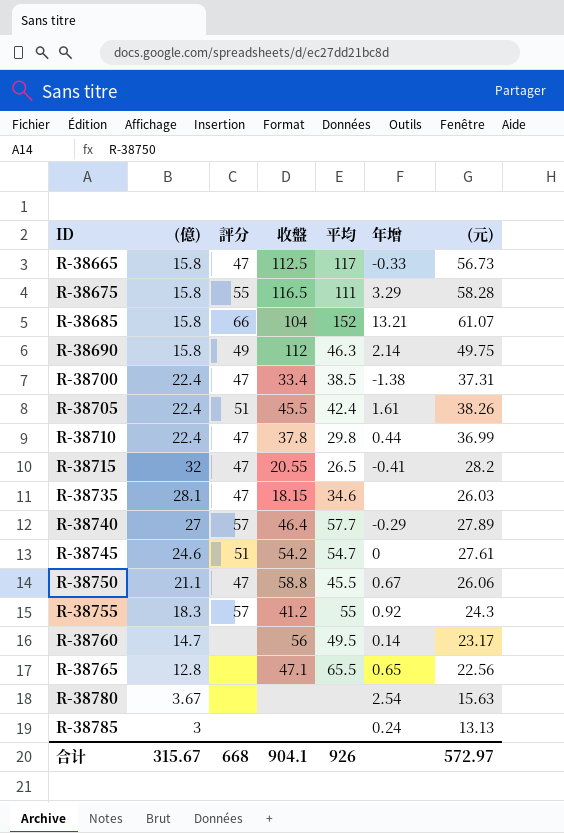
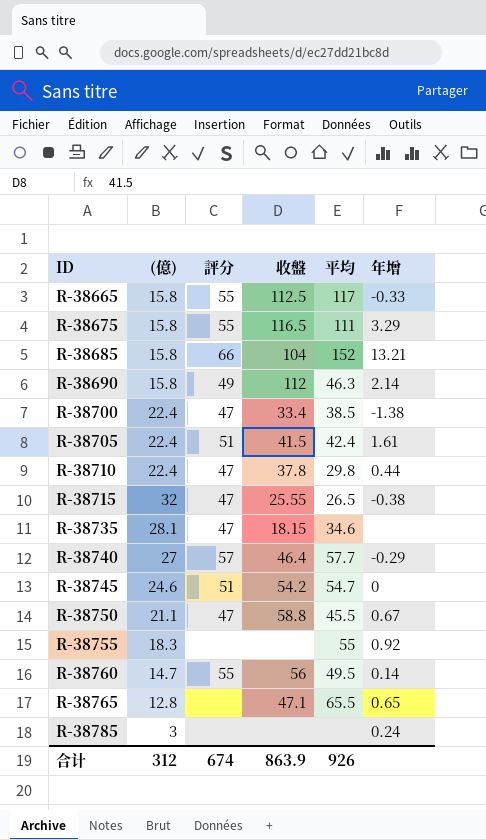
column (元) | position: 7 -> none
row R-38780: 3.67 | none | none | none | 2.54 | 15.63 -> none
R-38665 | 評分: 47 -> 55
R-38705 | 收盤: 45.5 -> 41.5
R-38715 | 收盤: 20.55 -> 25.55
R-38715 | 年增: -0.41 -> -0.38
R-38755 | 評分: 57 -> none
R-38755 | 收盤: 41.2 -> none
R-38760 | 評分: none -> 55
合计 | (億): 315.67 -> 312
合计 | 評分: 668 -> 674
合计 | 收盤: 904.1 -> 863.9

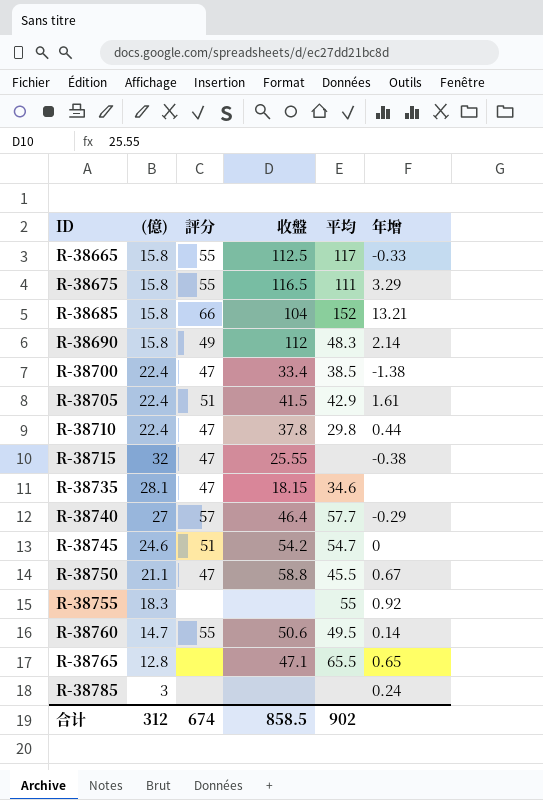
R-38690 | 平均: 46.3 -> 48.3
R-38705 | 平均: 42.4 -> 42.9
R-38715 | 平均: 26.5 -> none
R-38760 | 收盤: 56 -> 50.6
合计 | 收盤: 863.9 -> 858.5
合计 | 平均: 926 -> 902

